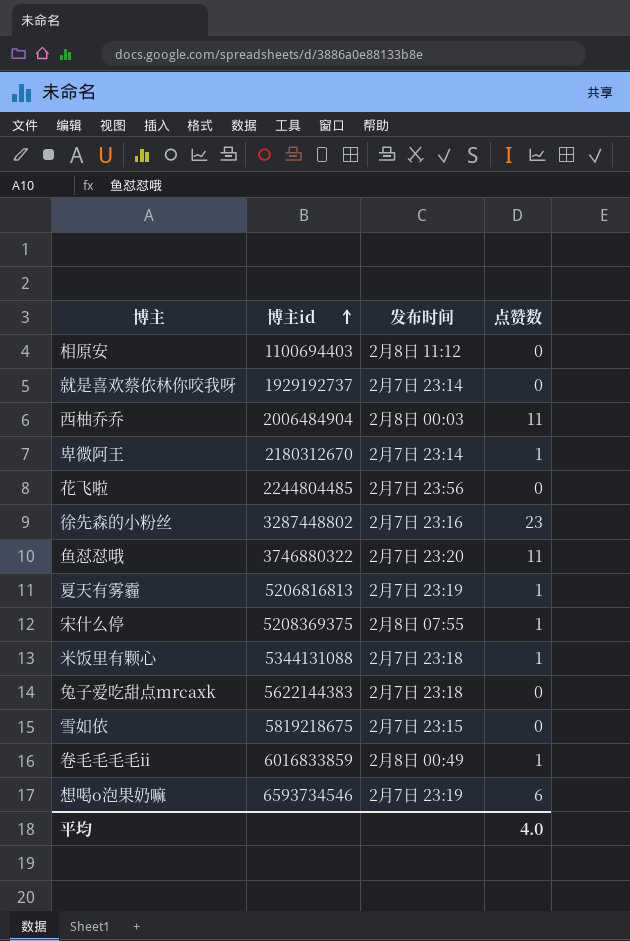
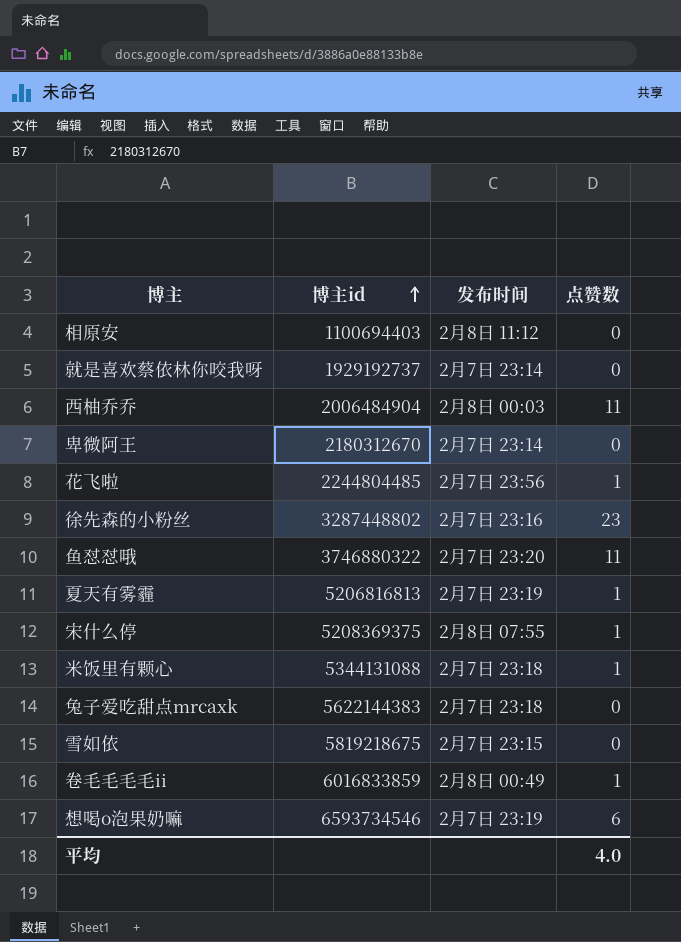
卑微阿王 | 点赞数: 1 -> 0
花飞啦 | 点赞数: 0 -> 1

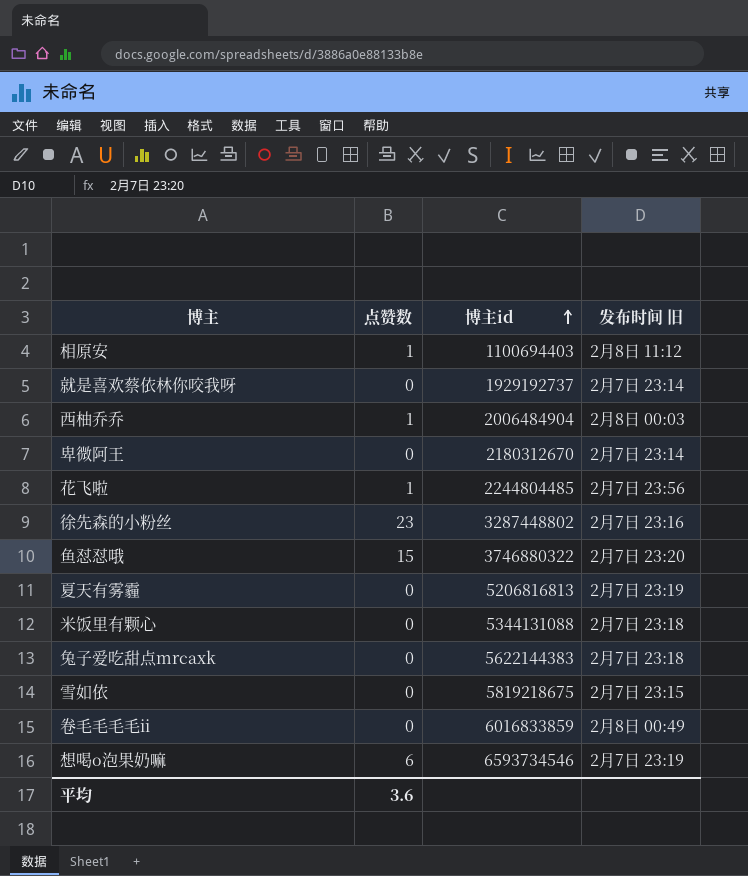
column 点赞数 | position: 4 -> 2
column name: 发布时间 -> 发布时间 旧
row 宋什么停: 5208369375 | 2月8日 07:55 | 1 -> none
相原安 | 点赞数: 0 -> 1
西柚乔乔 | 点赞数: 11 -> 1
鱼怼怼哦 | 点赞数: 11 -> 15
夏天有雾霾 | 点赞数: 1 -> 0
米饭里有颗心 | 点赞数: 1 -> 0
卷毛毛毛毛ii | 点赞数: 1 -> 0
平均 | 点赞数: 4.0 -> 3.6

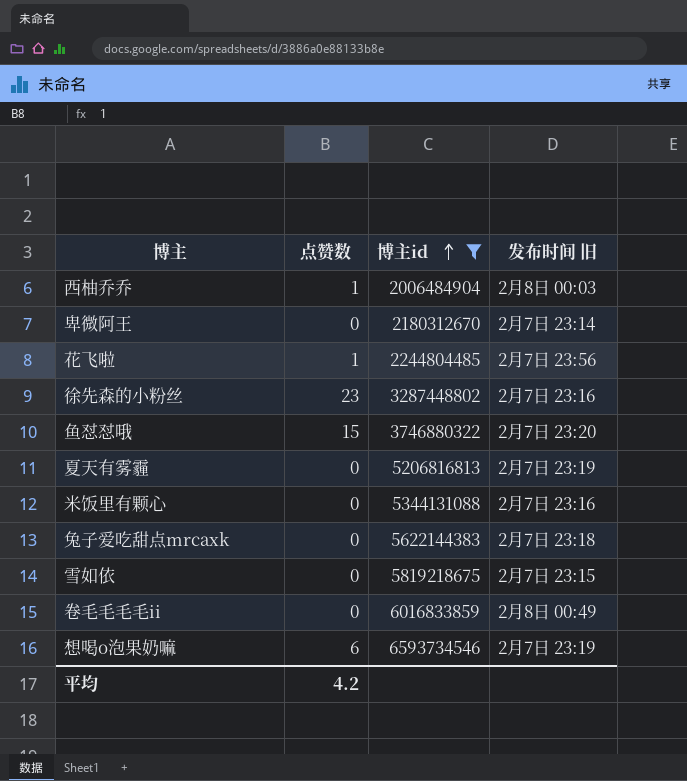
filter: none -> 博主id >= 2006484904
米饭里有颗心 | 发布时间 旧: 2月7日 23:18 -> 2月7日 23:16
平均 | 点赞数: 3.6 -> 4.2

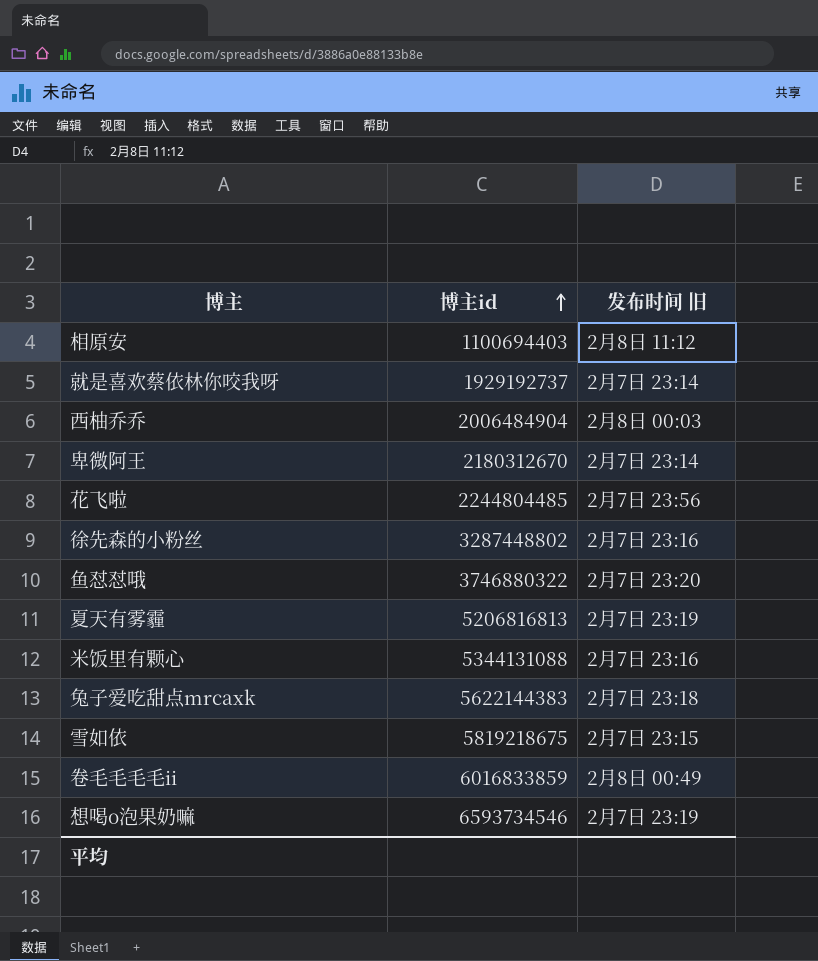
filter: 博主id >= 2006484904 -> none
column 点赞数 | position: 2 -> none

